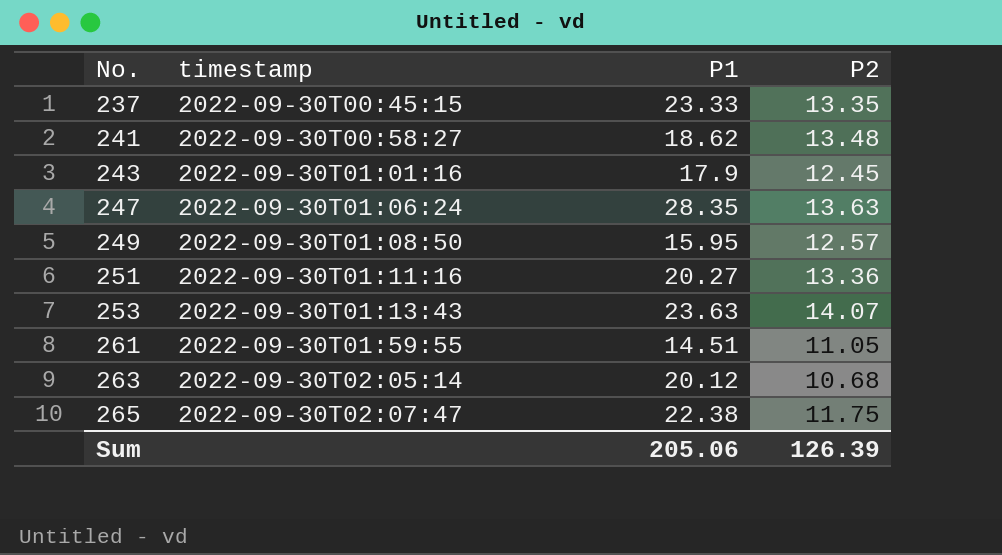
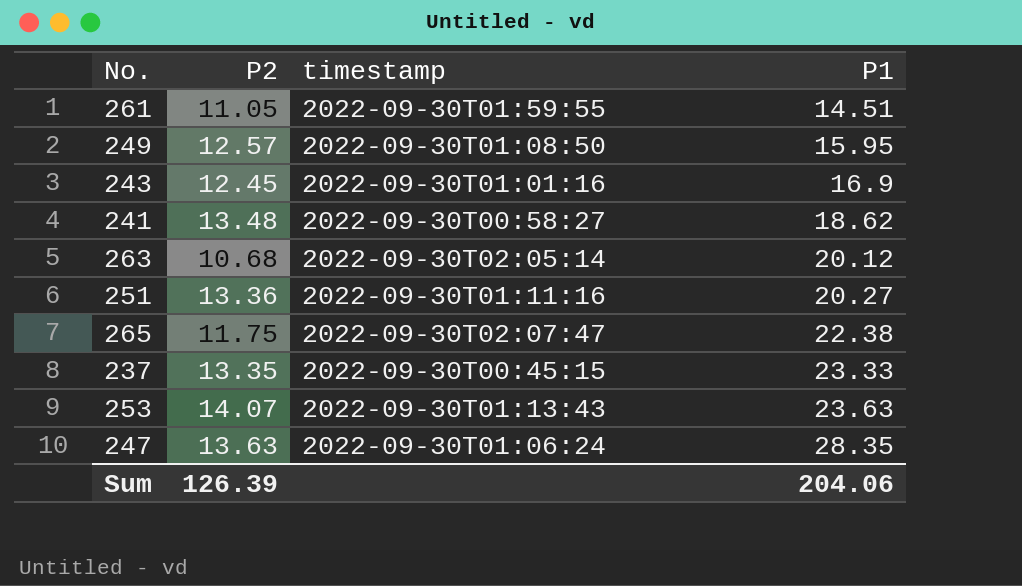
row order: No. ascending -> P1 ascending
column P2 | position: 4 -> 2
243 | P1: 17.9 -> 16.9
Sum | P1: 205.06 -> 204.06

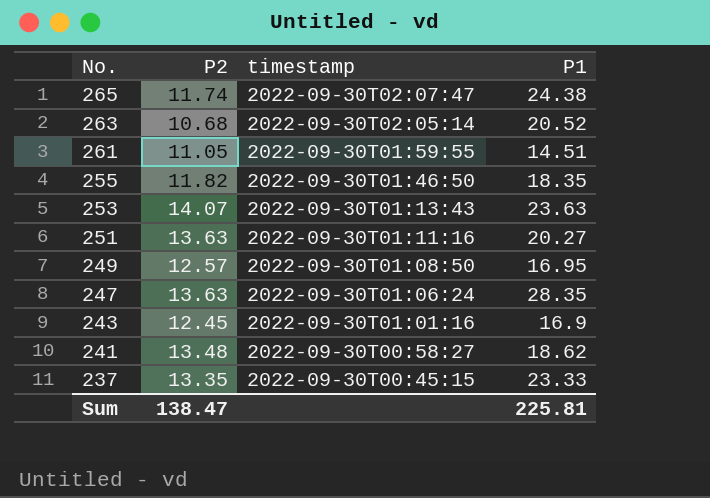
row order: P1 ascending -> No. descending
265 | P2: 11.75 -> 11.74
265 | P1: 22.38 -> 24.38
263 | P1: 20.12 -> 20.52
row 255: none -> 11.82 | 2022-09-30T01:46:50 | 18.35
251 | P2: 13.36 -> 13.63
249 | P1: 15.95 -> 16.95
Sum | P2: 126.39 -> 138.47
Sum | P1: 204.06 -> 225.81

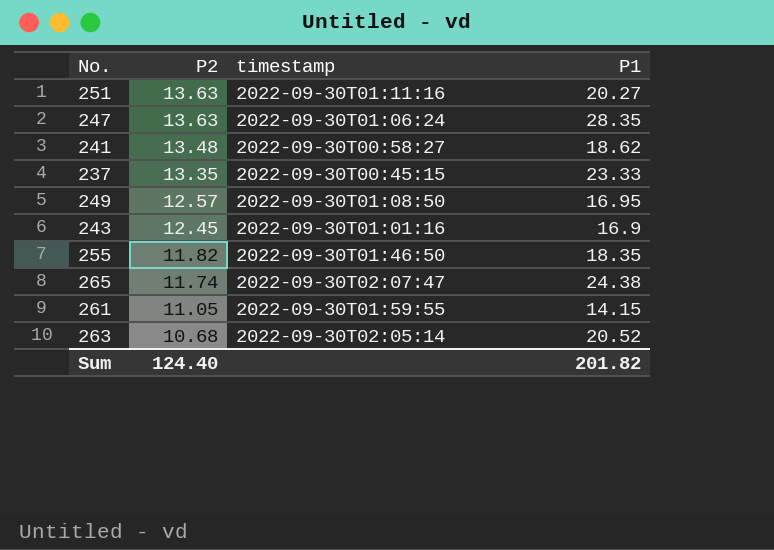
row order: No. descending -> P2 descending
row 253: 14.07 | 2022-09-30T01:13:43 | 23.63 -> none
261 | P1: 14.51 -> 14.15
Sum | P2: 138.47 -> 124.40
Sum | P1: 225.81 -> 201.82

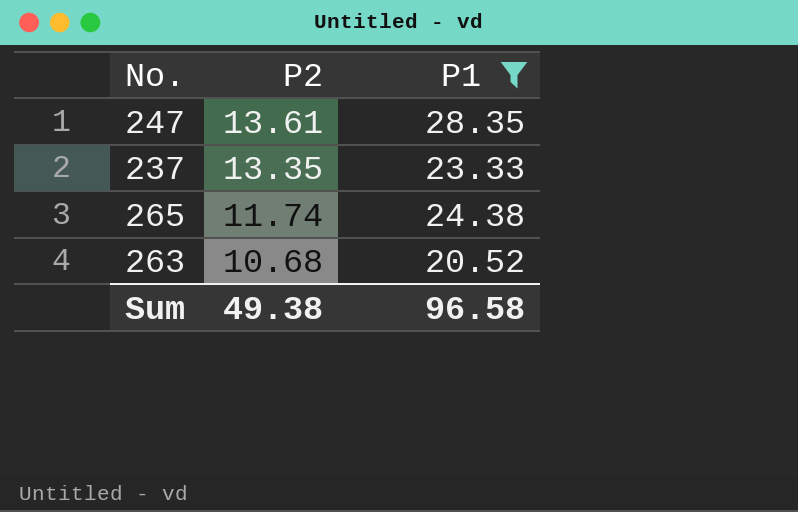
filter: none -> P1 >= 20.52
column timestamp | position: 3 -> none
247 | P2: 13.63 -> 13.61
Sum | P2: 124.40 -> 49.38
Sum | P1: 201.82 -> 96.58

